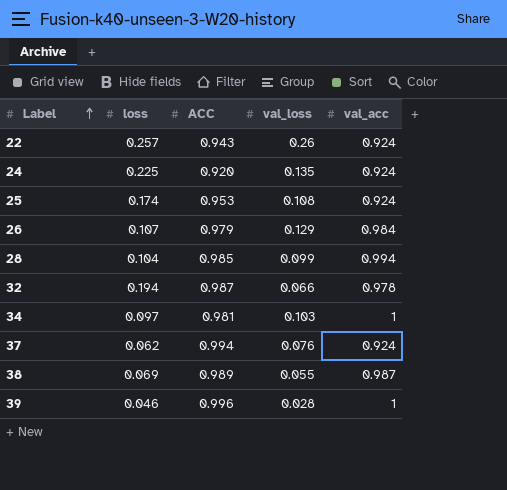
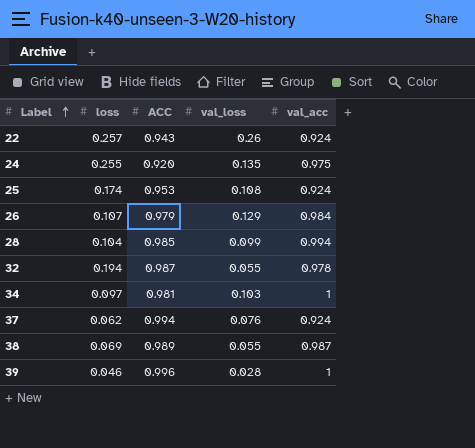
24 | loss: 0.225 -> 0.255
24 | val_acc: 0.924 -> 0.975
32 | val_loss: 0.066 -> 0.055

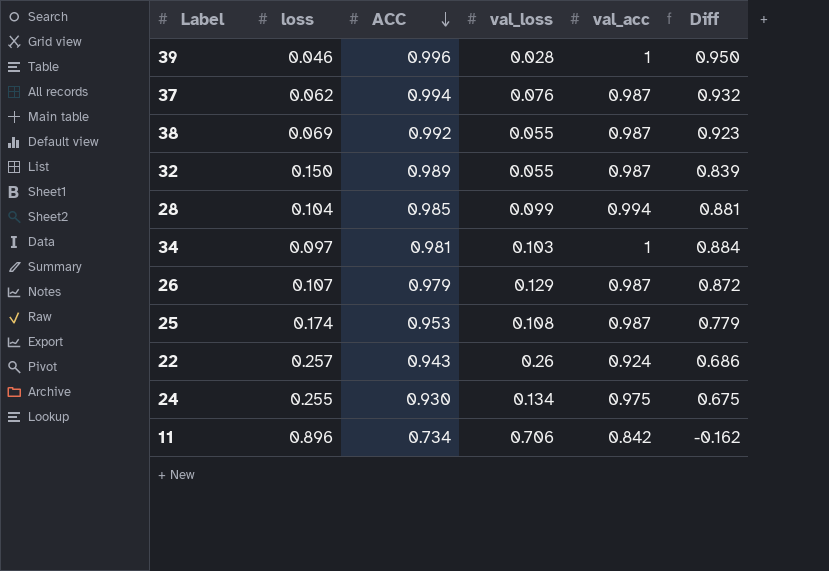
row order: Label ascending -> ACC descending
column Diff | formula: none -> [ACC] - [loss]
37 | val_acc: 0.924 -> 0.987
38 | ACC: 0.989 -> 0.992
32 | loss: 0.194 -> 0.150
32 | ACC: 0.987 -> 0.989
32 | val_acc: 0.978 -> 0.987
26 | val_acc: 0.984 -> 0.987
25 | val_acc: 0.924 -> 0.987
24 | ACC: 0.920 -> 0.930
24 | val_loss: 0.135 -> 0.134
row 11: none -> 0.896 | 0.734 | 0.706 | 0.842 | -0.162

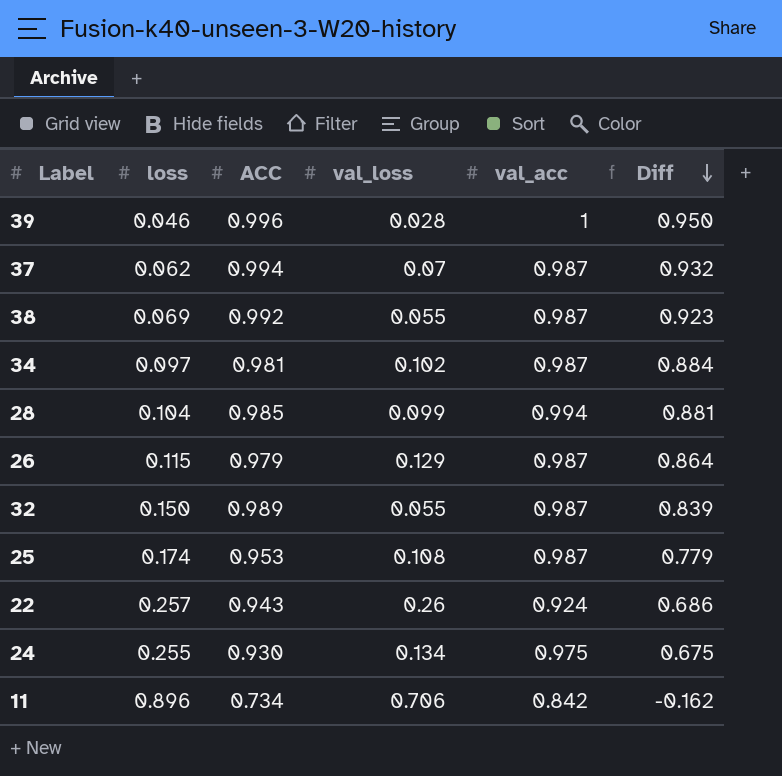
row order: ACC descending -> Diff descending
37 | val_loss: 0.076 -> 0.07
34 | val_loss: 0.103 -> 0.102
34 | val_acc: 1 -> 0.987
26 | loss: 0.107 -> 0.115
26 | Diff: 0.872 -> 0.864

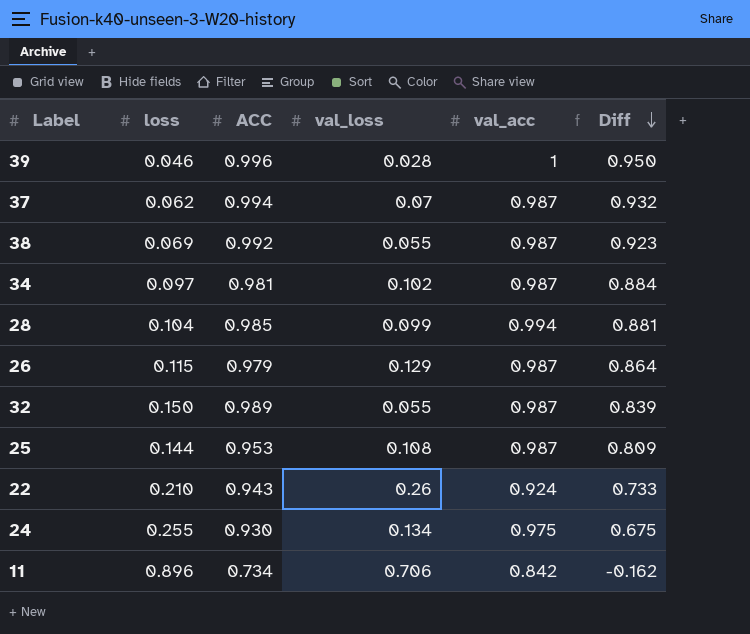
25 | loss: 0.174 -> 0.144
25 | Diff: 0.779 -> 0.809
22 | loss: 0.257 -> 0.210
22 | Diff: 0.686 -> 0.733

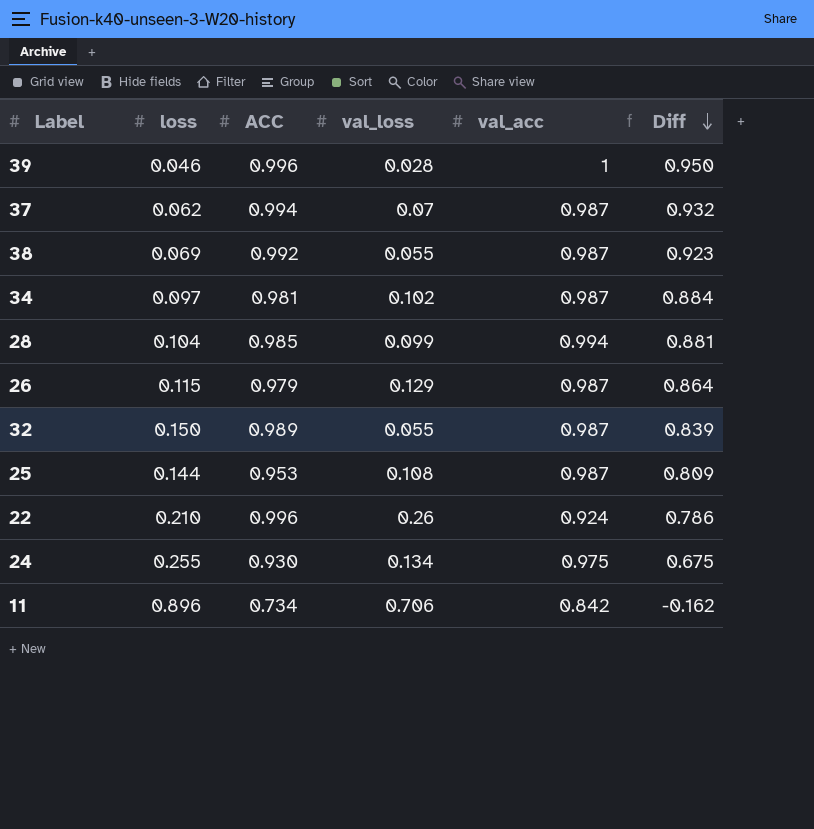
22 | ACC: 0.943 -> 0.996
22 | Diff: 0.733 -> 0.786

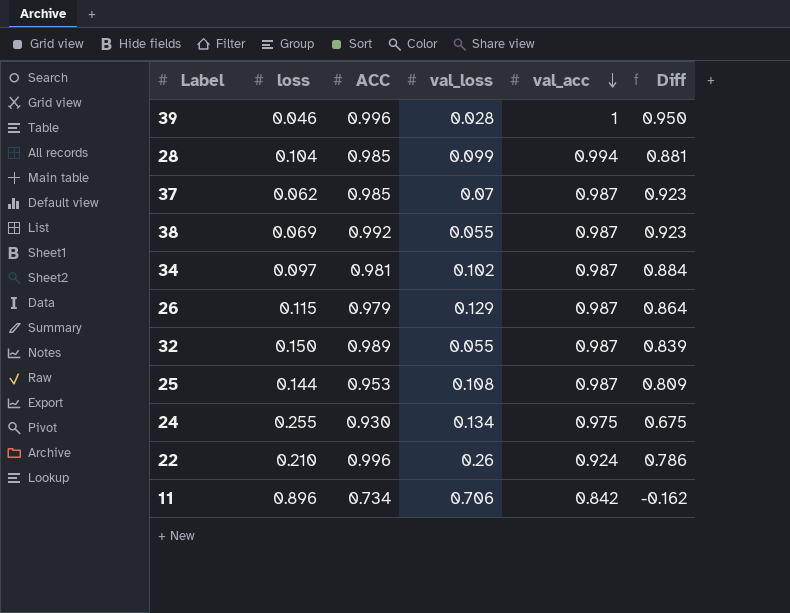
row order: Diff descending -> val_acc descending
37 | ACC: 0.994 -> 0.985
37 | Diff: 0.932 -> 0.923

